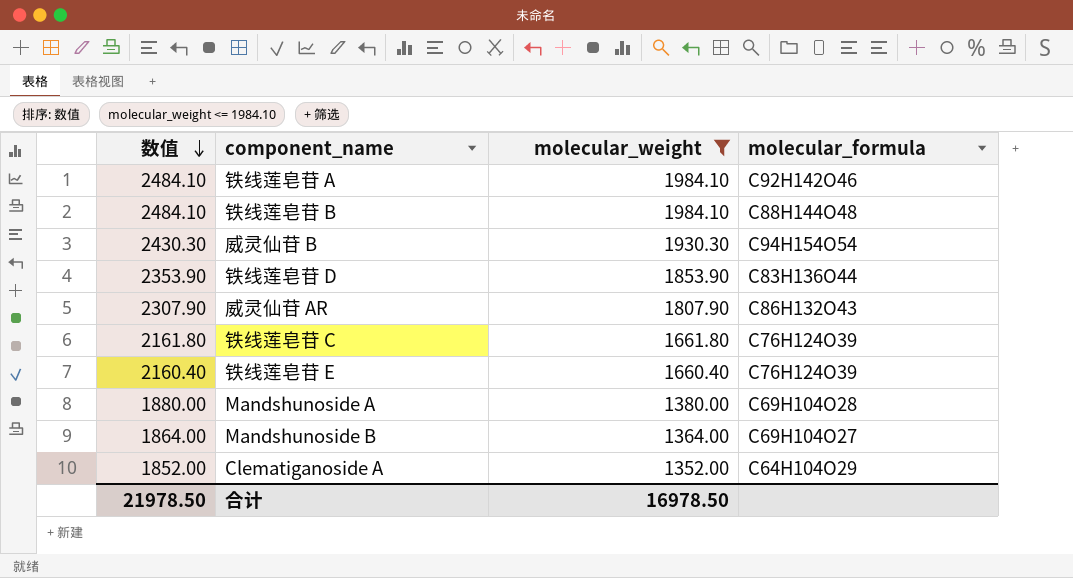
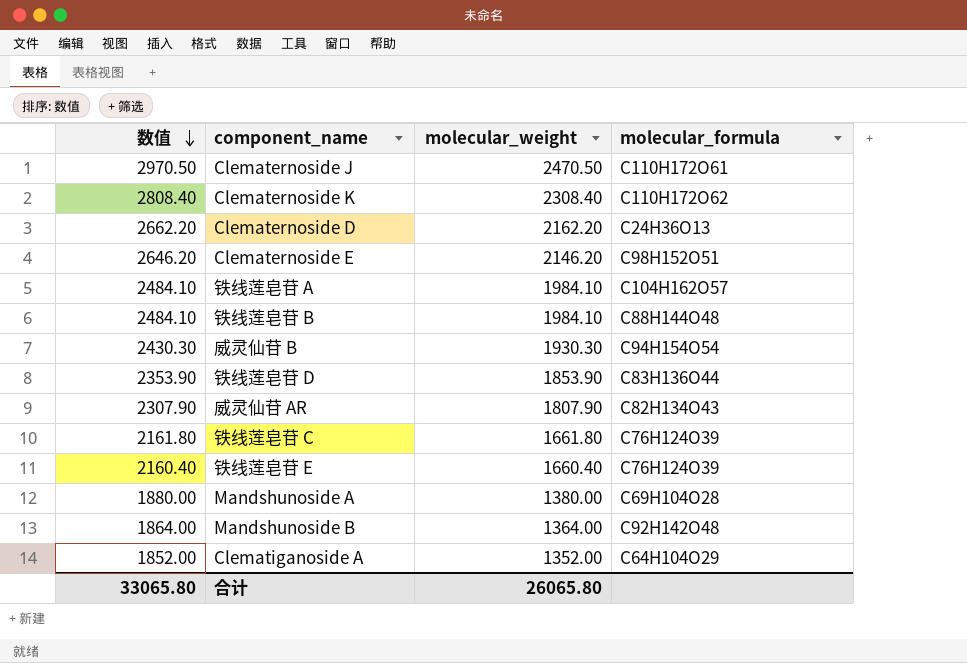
filter: molecular_weight <= 1984.10 -> none
铁线莲皂苷 A | molecular_formula: C92H142O46 -> C104H162O57
威灵仙苷 AR | molecular_formula: C86H132O43 -> C82H134O43
Mandshunoside B | molecular_formula: C69H104O27 -> C92H142O48
合计 | 数值: 21978.50 -> 33065.80
合计 | molecular_weight: 16978.50 -> 26065.80

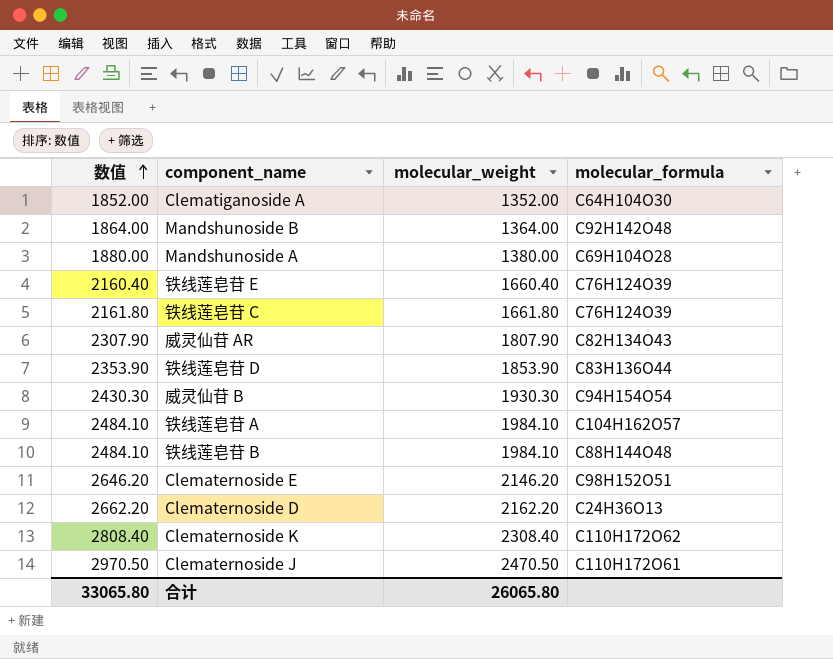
row order: 数值 descending -> 数值 ascending
Clematiganoside A | molecular_formula: C64H104O29 -> C64H104O30

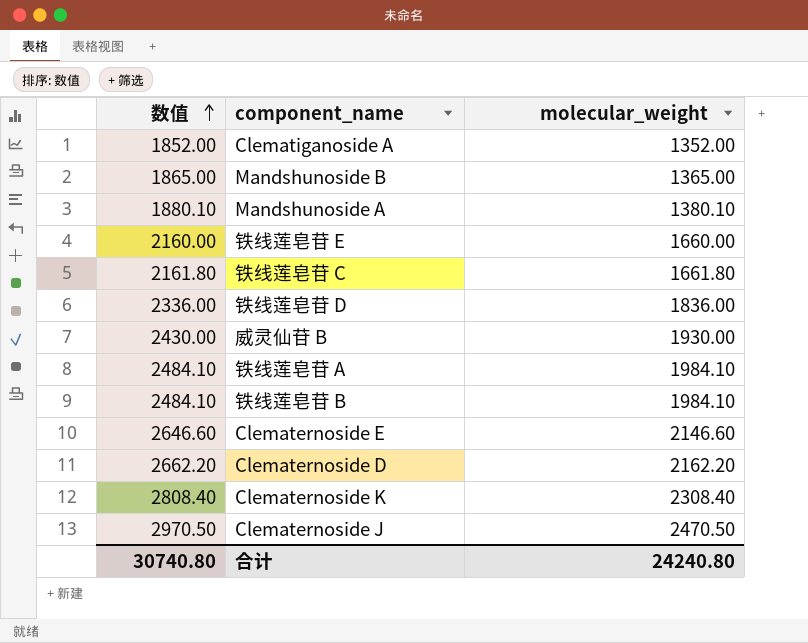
column molecular_formula | position: 4 -> none
row 威灵仙苷 AR: 2307.90 | 1807.90 | C82H134O43 -> none
Mandshunoside B | 数值: 1864.00 -> 1865.00
Mandshunoside B | molecular_weight: 1364.00 -> 1365.00
Mandshunoside A | 数值: 1880.00 -> 1880.10
Mandshunoside A | molecular_weight: 1380.00 -> 1380.10
铁线莲皂苷 E | 数值: 2160.40 -> 2160.00
铁线莲皂苷 E | molecular_weight: 1660.40 -> 1660.00
铁线莲皂苷 D | 数值: 2353.90 -> 2336.00
铁线莲皂苷 D | molecular_weight: 1853.90 -> 1836.00
威灵仙苷 B | 数值: 2430.30 -> 2430.00
威灵仙苷 B | molecular_weight: 1930.30 -> 1930.00
Clematernoside E | 数值: 2646.20 -> 2646.60
Clematernoside E | molecular_weight: 2146.20 -> 2146.60
合计 | 数值: 33065.80 -> 30740.80
合计 | molecular_weight: 26065.80 -> 24240.80

